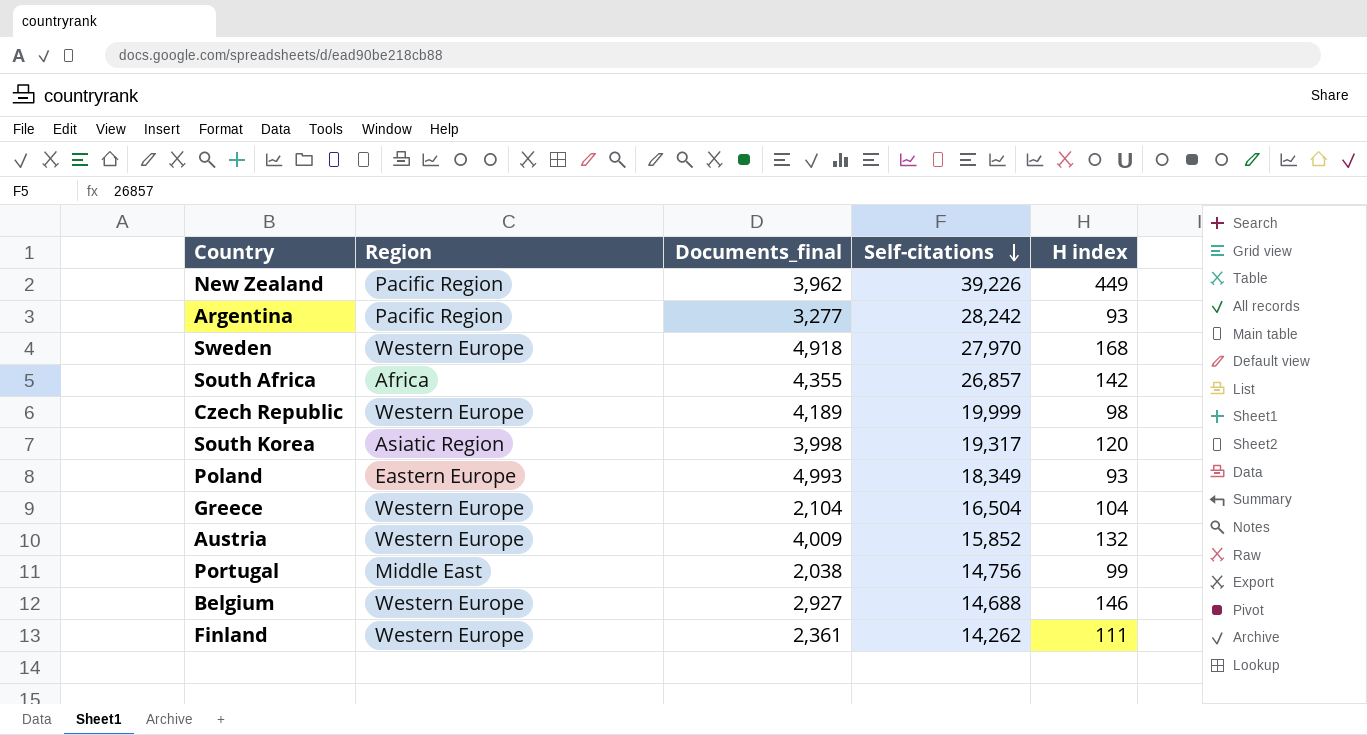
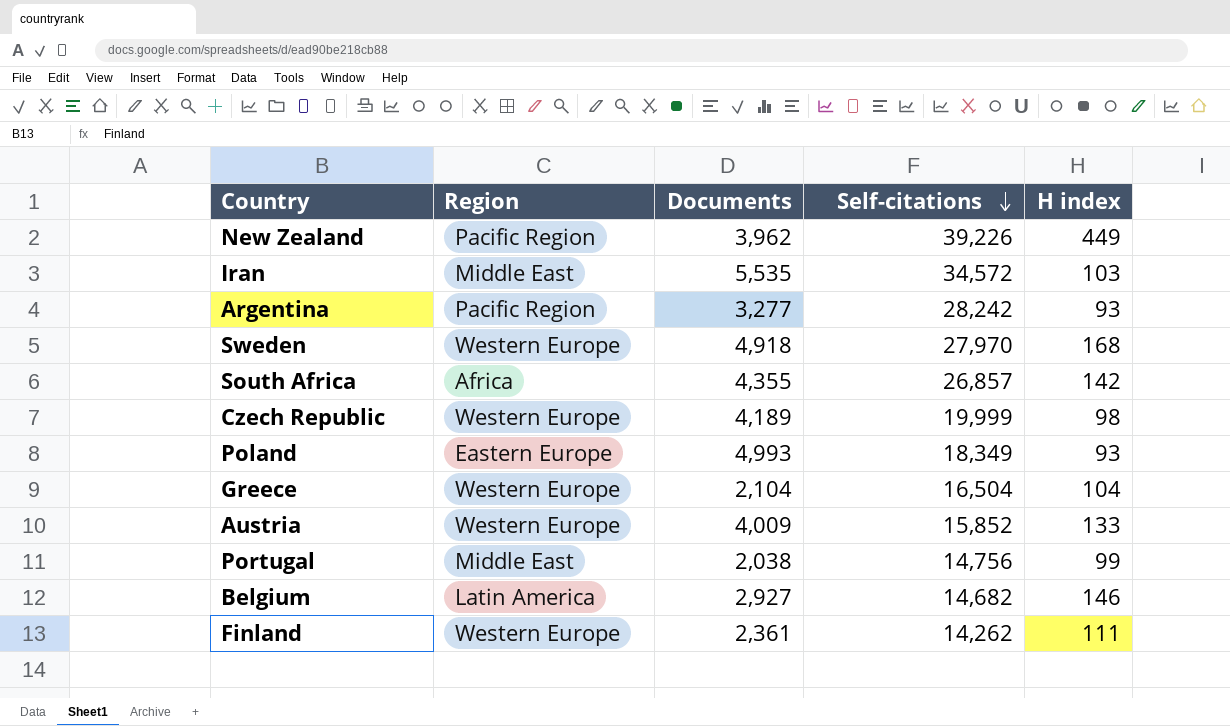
column name: Documents_final -> Documents
row South Korea: Asiatic Region | 3,998 | 19,317 | 120 -> none
row Iran: none -> Middle East | 5,535 | 34,572 | 103
Austria | H index: 132 -> 133
Belgium | Region: Western Europe -> Latin America
Belgium | Self-citations: 14,688 -> 14,682

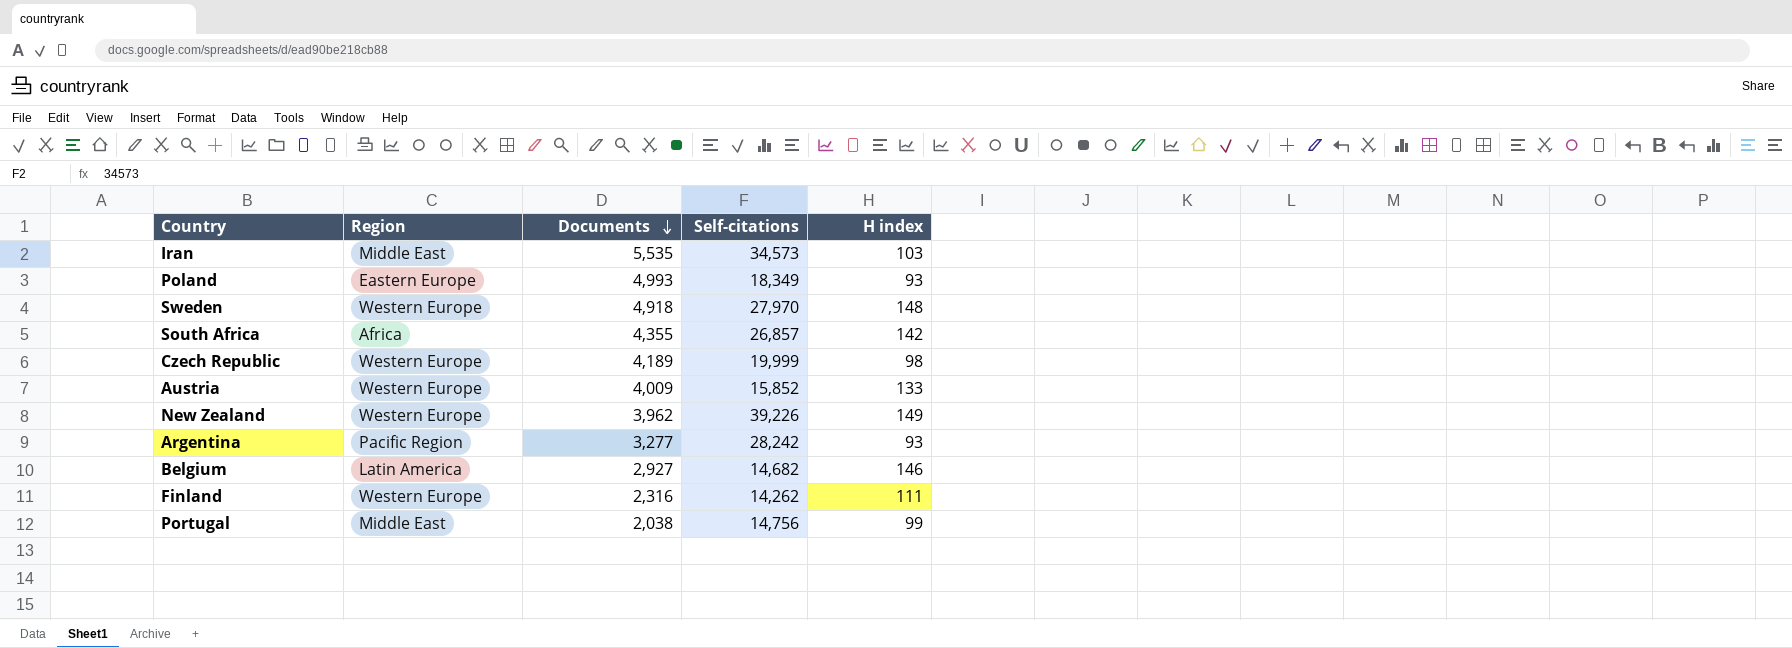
row order: Self-citations descending -> Documents descending
row Greece: Western Europe | 2,104 | 16,504 | 104 -> none
Iran | Self-citations: 34,572 -> 34,573
Sweden | H index: 168 -> 148
New Zealand | Region: Pacific Region -> Western Europe
New Zealand | H index: 449 -> 149
Finland | Documents: 2,361 -> 2,316

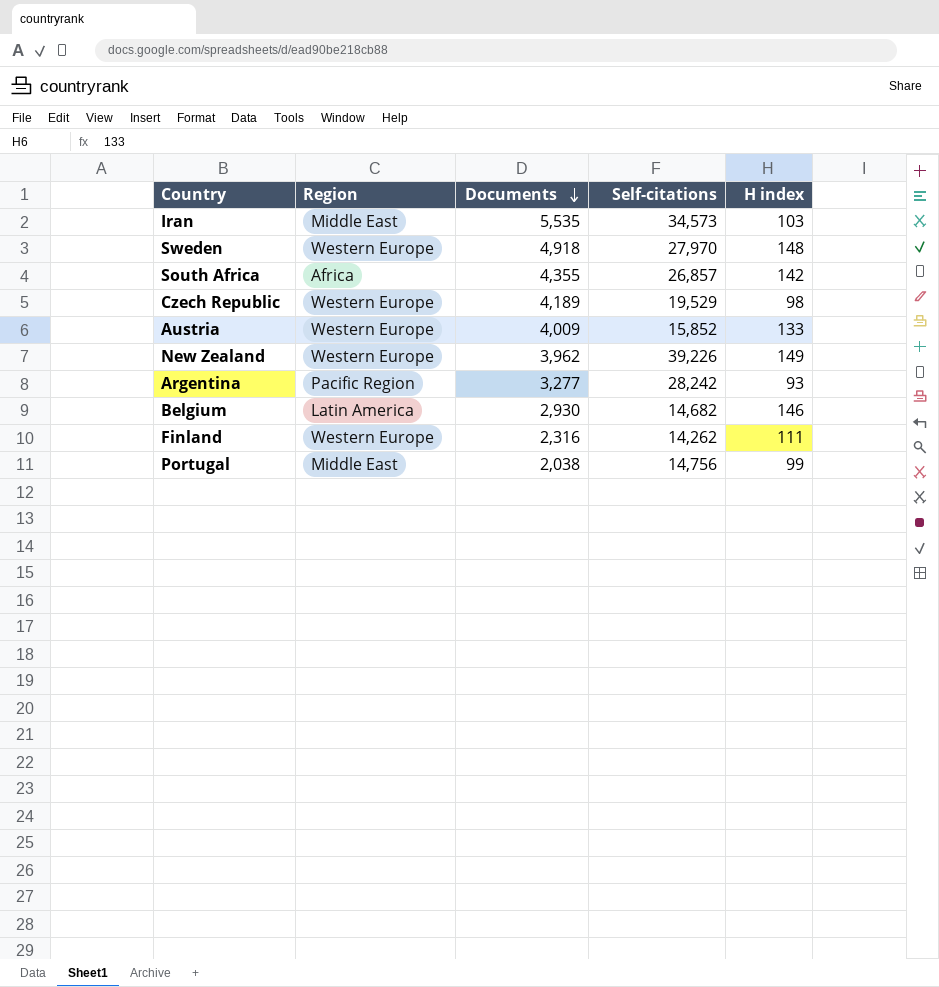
row Poland: Eastern Europe | 4,993 | 18,349 | 93 -> none
Czech Republic | Self-citations: 19,999 -> 19,529
Belgium | Documents: 2,927 -> 2,930

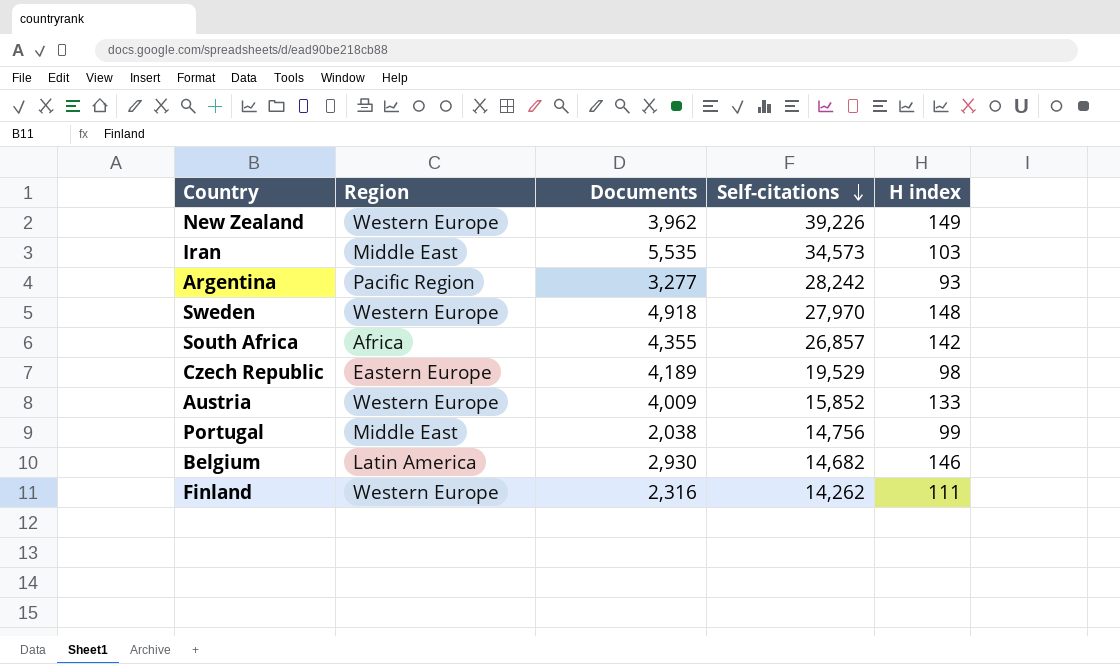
row order: Documents descending -> Self-citations descending
Czech Republic | Region: Western Europe -> Eastern Europe

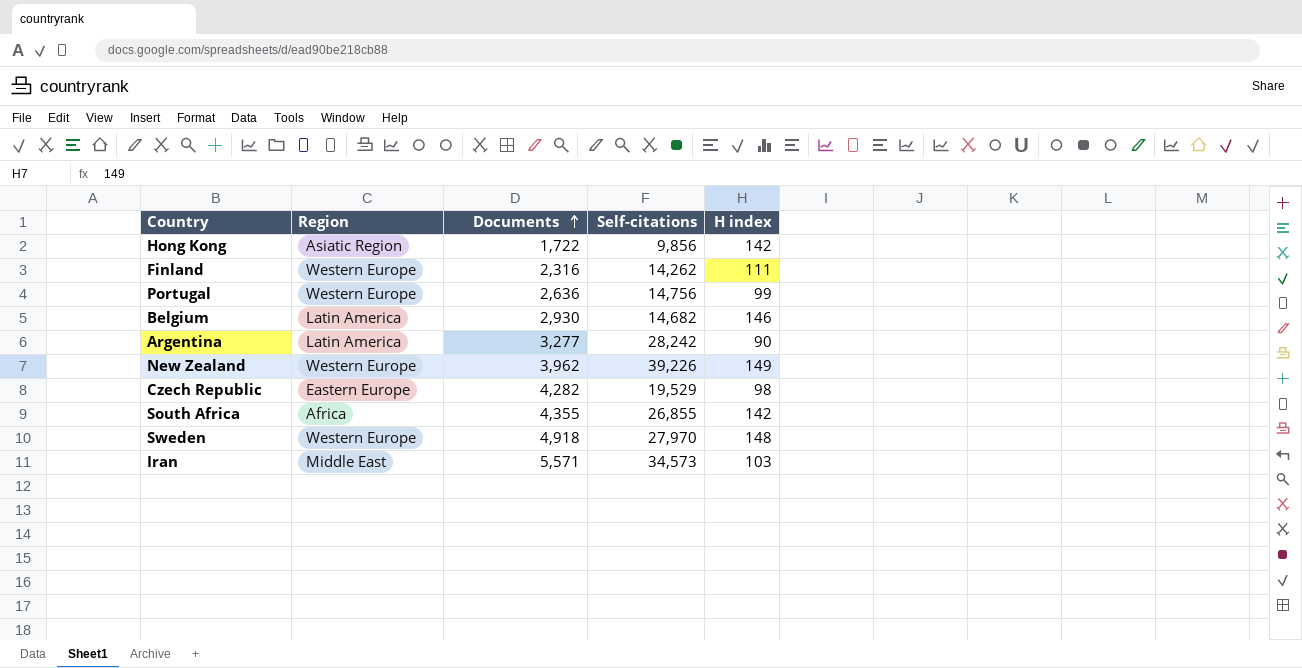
row order: Self-citations descending -> Documents ascending
row Austria: Western Europe | 4,009 | 15,852 | 133 -> none
row Hong Kong: none -> Asiatic Region | 1,722 | 9,856 | 142
Portugal | Region: Middle East -> Western Europe
Portugal | Documents: 2,038 -> 2,636
Argentina | Region: Pacific Region -> Latin America
Argentina | H index: 93 -> 90
Czech Republic | Documents: 4,189 -> 4,282
South Africa | Self-citations: 26,857 -> 26,855
Iran | Documents: 5,535 -> 5,571

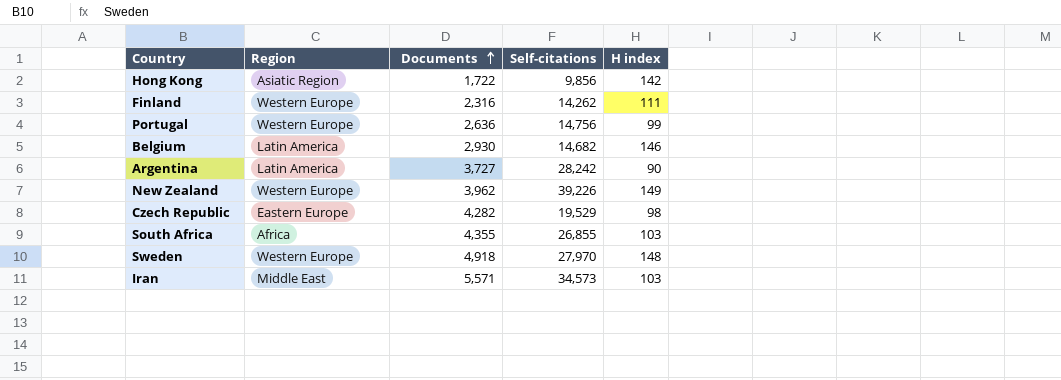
Argentina | Documents: 3,277 -> 3,727
South Africa | H index: 142 -> 103

